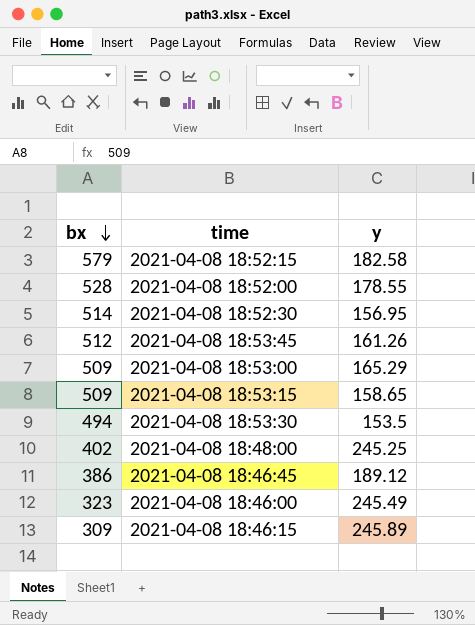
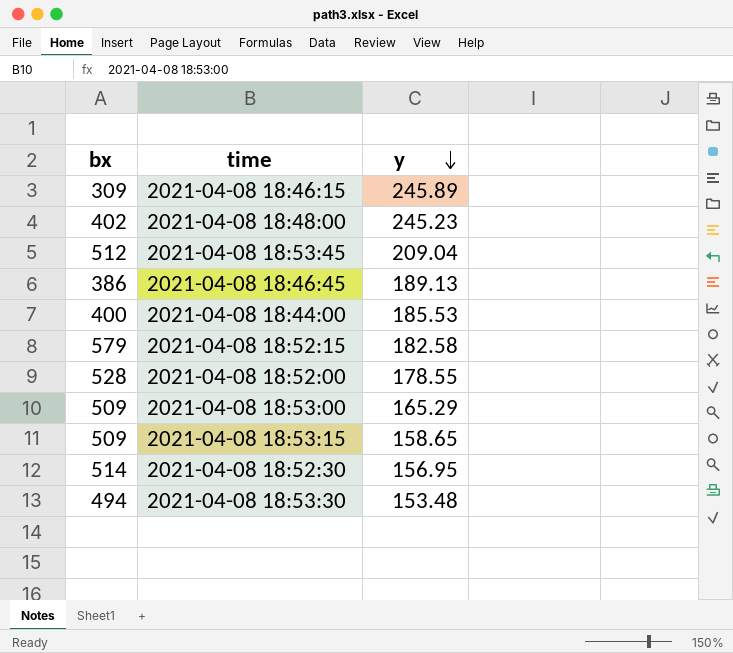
row order: bx descending -> y descending
row 2021-04-08 18:46:00: 323 | 245.49 -> none
2021-04-08 18:48:00 | y: 245.25 -> 245.23
2021-04-08 18:53:45 | y: 161.26 -> 209.04
2021-04-08 18:46:45 | y: 189.12 -> 189.13
row 2021-04-08 18:44:00: none -> 400 | 185.53
2021-04-08 18:53:30 | y: 153.5 -> 153.48

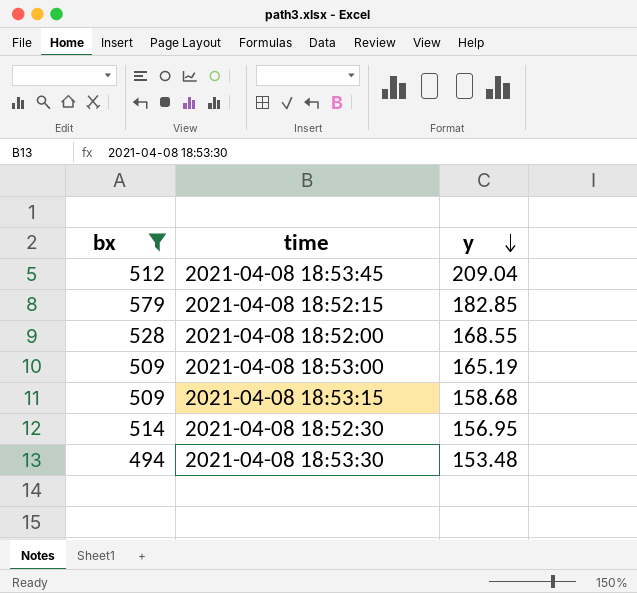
filter: none -> bx >= 494
2021-04-08 18:52:15 | y: 182.58 -> 182.85
2021-04-08 18:52:00 | y: 178.55 -> 168.55
2021-04-08 18:53:00 | y: 165.29 -> 165.19
2021-04-08 18:53:15 | y: 158.65 -> 158.68

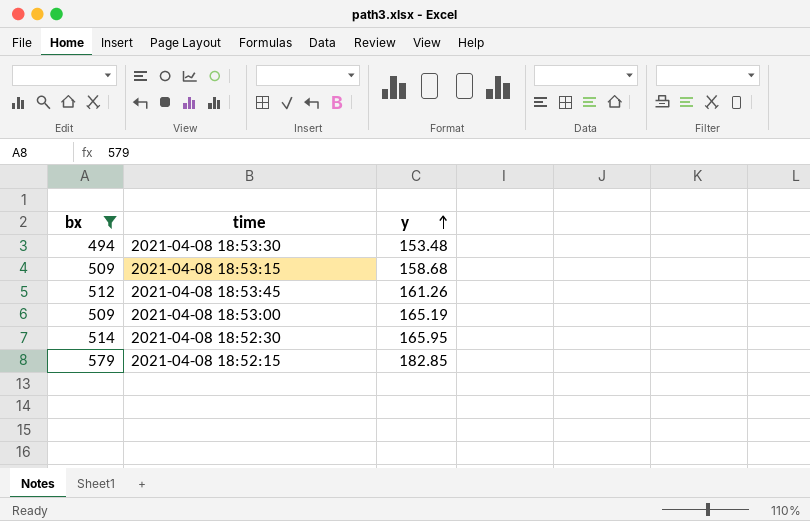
row order: y descending -> y ascending
row 2021-04-08 18:52:00: 528 | 168.55 -> none
2021-04-08 18:53:45 | y: 209.04 -> 161.26
2021-04-08 18:52:30 | y: 156.95 -> 165.95

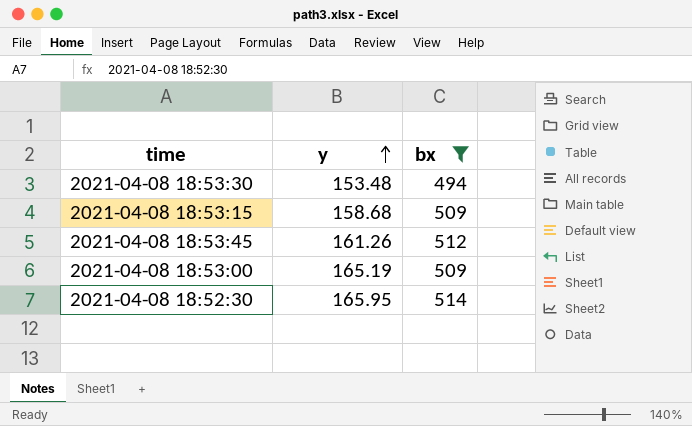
column bx | position: 1 -> 3
row 2021-04-08 18:52:15: 579 | 182.85 -> none

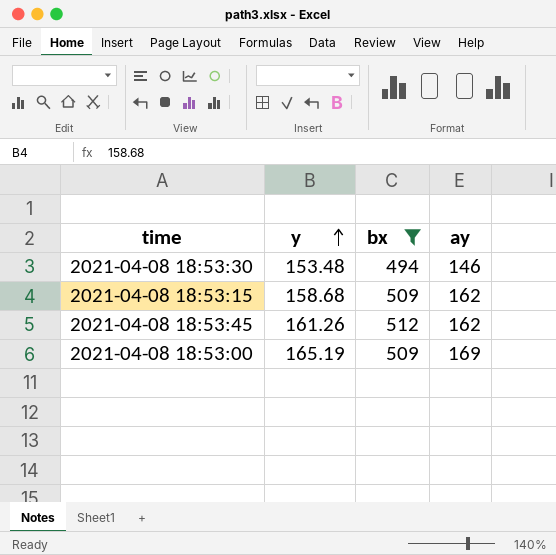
column ay | position: none -> 4
row 2021-04-08 18:52:30: 165.95 | 514 -> none

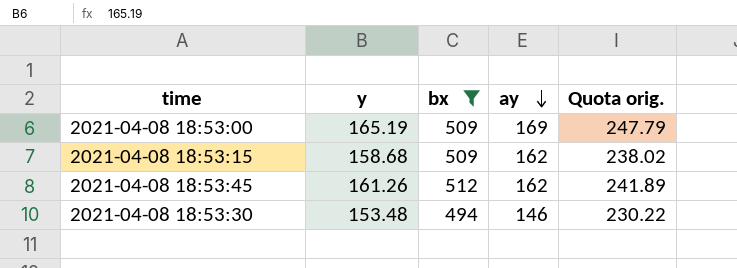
row order: y ascending -> ay descending
column Quota orig. | formula: none -> [y] * 1.5

